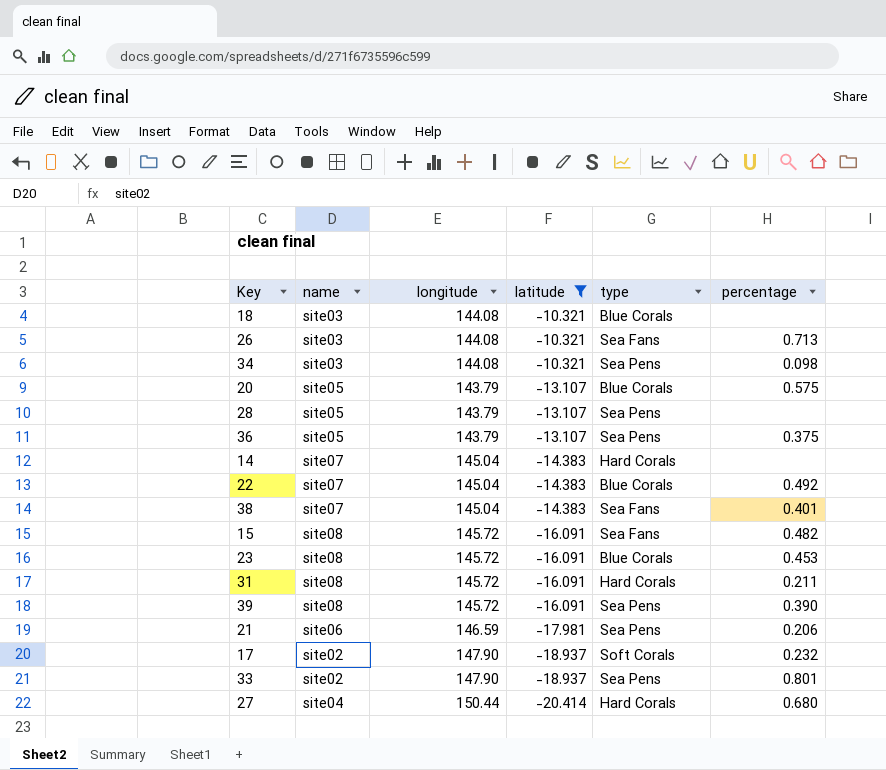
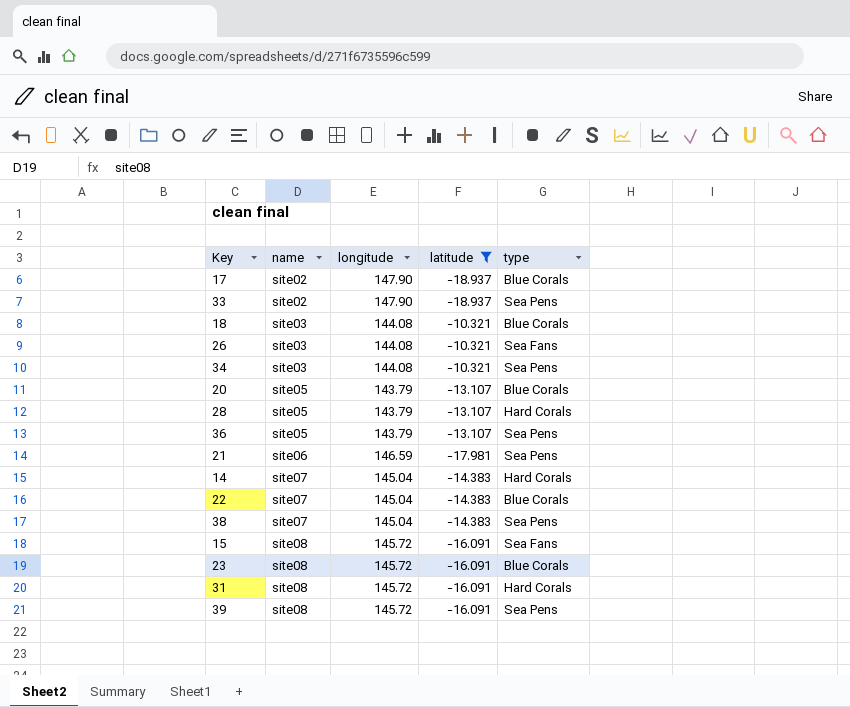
row order: latitude descending -> name ascending
column percentage | position: 6 -> none
row 27: site04 | 150.44 | -20.414 | Hard Corals | 0.680 -> none
17 | type: Soft Corals -> Blue Corals
28 | type: Sea Pens -> Hard Corals
38 | type: Sea Fans -> Sea Pens

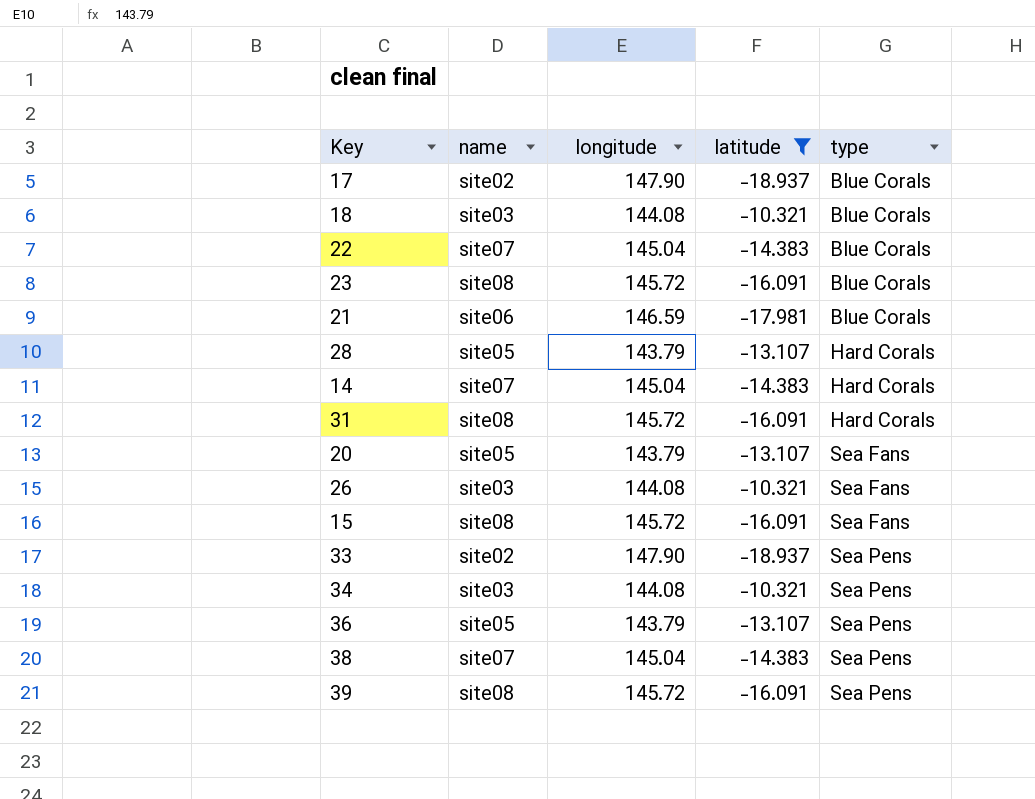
row order: name ascending -> type ascending
21 | type: Sea Pens -> Blue Corals
20 | type: Blue Corals -> Sea Fans

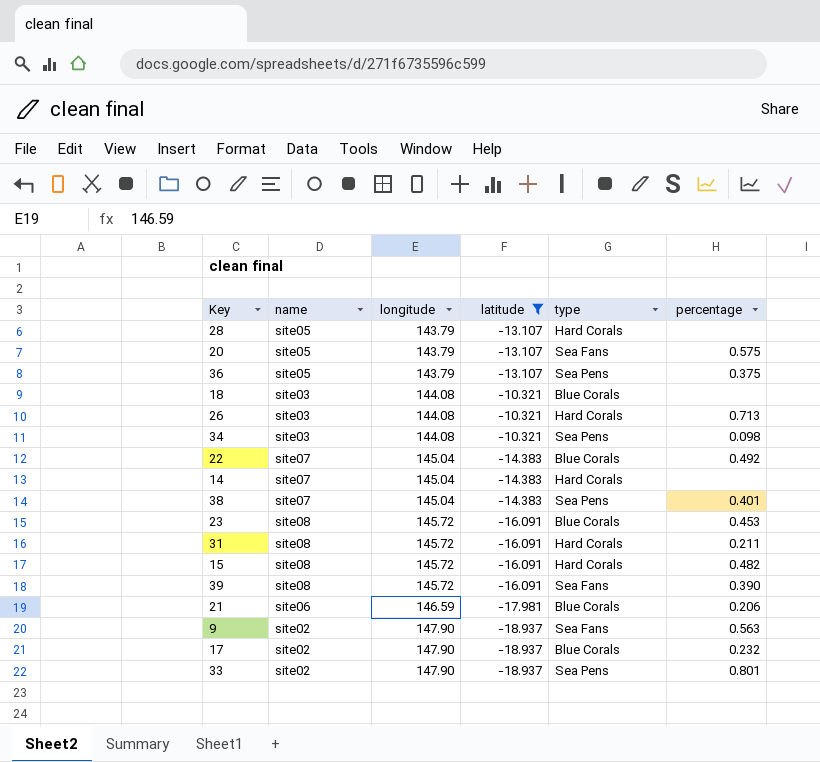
row order: type ascending -> longitude ascending
column percentage | position: none -> 6
26 | type: Sea Fans -> Hard Corals
15 | type: Sea Fans -> Hard Corals
39 | type: Sea Pens -> Sea Fans
row 9: none -> site02 | 147.90 | -18.937 | Sea Fans | 0.563

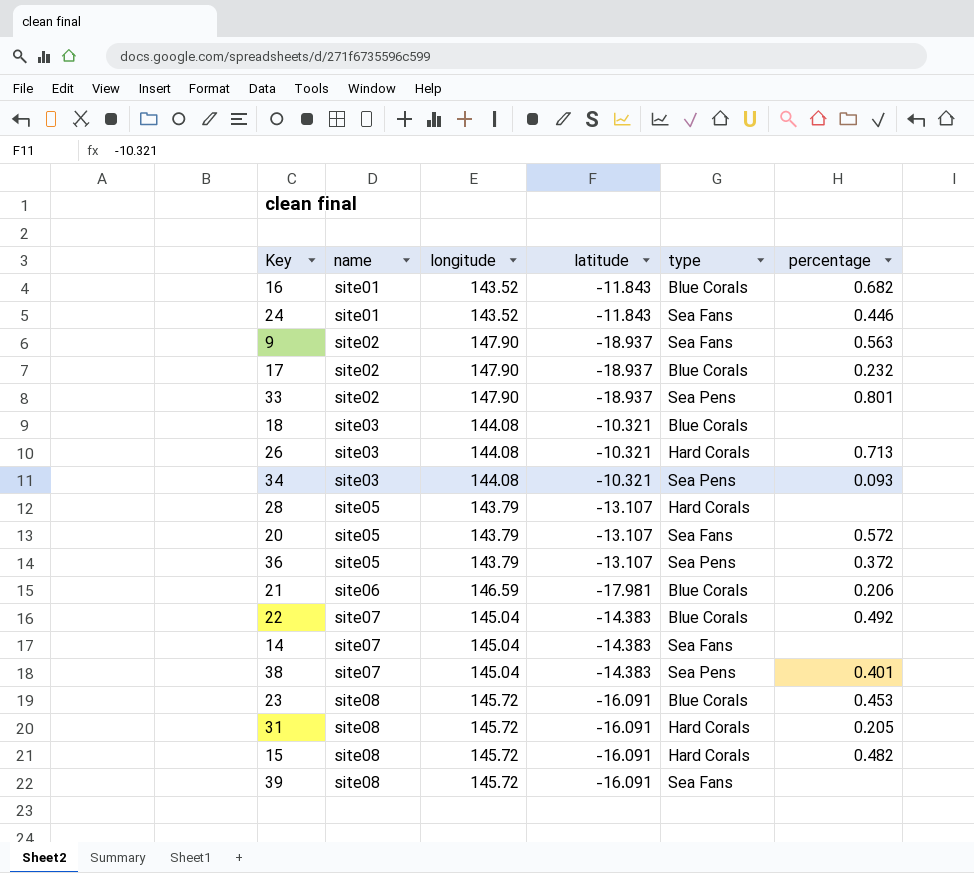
filter: latitude != -11.843 -> none
row order: longitude ascending -> name ascending
34 | percentage: 0.098 -> 0.093
20 | percentage: 0.575 -> 0.572
36 | percentage: 0.375 -> 0.372
14 | type: Hard Corals -> Sea Fans
31 | percentage: 0.211 -> 0.205
39 | percentage: 0.390 -> none

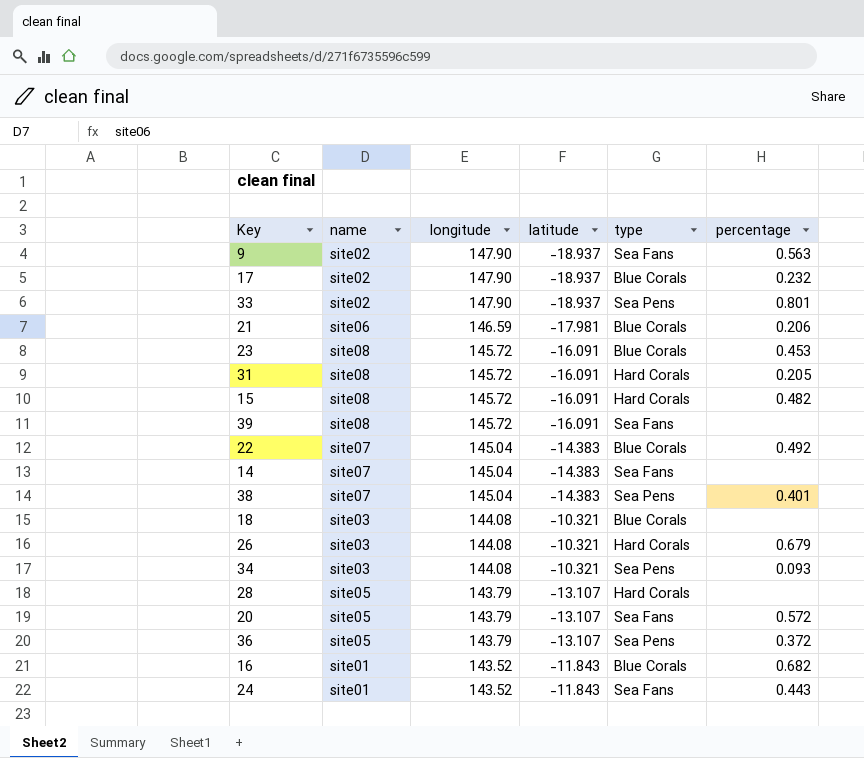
row order: name ascending -> longitude descending
26 | percentage: 0.713 -> 0.679
24 | percentage: 0.446 -> 0.443

